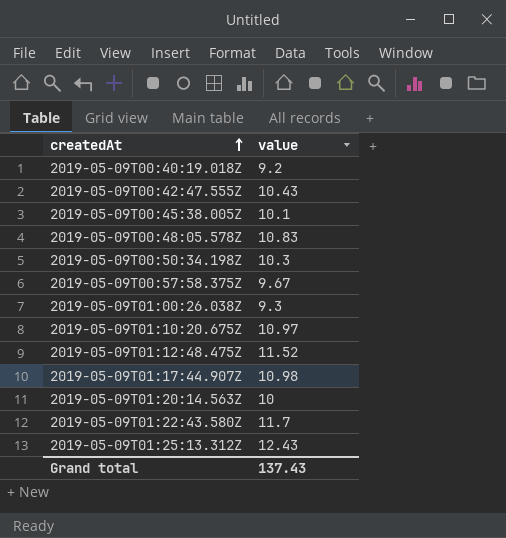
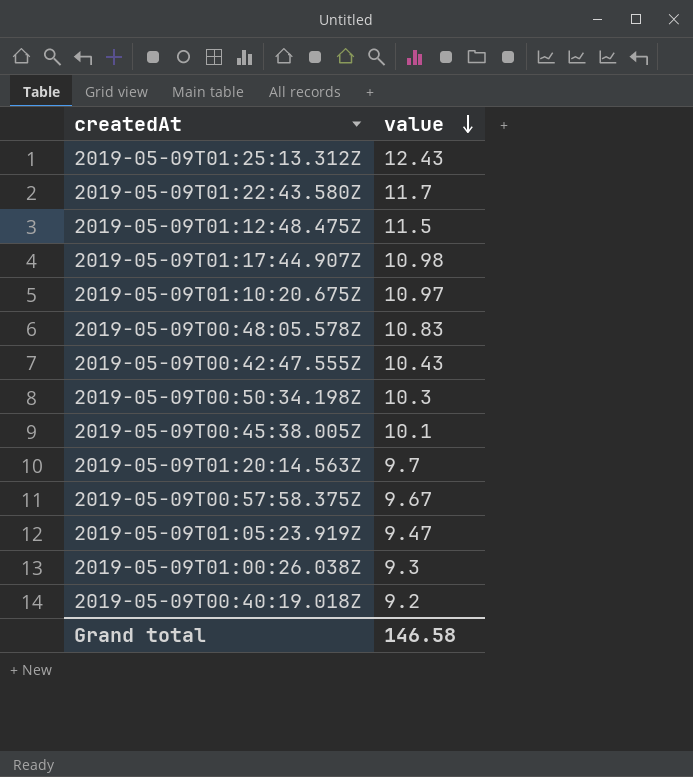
row order: createdAt ascending -> value descending
2019-05-09T01:12:48.475Z | value: 11.52 -> 11.5
2019-05-09T01:20:14.563Z | value: 10 -> 9.7
row 2019-05-09T01:05:23.919Z: none -> 9.47
Grand total | value: 137.43 -> 146.58

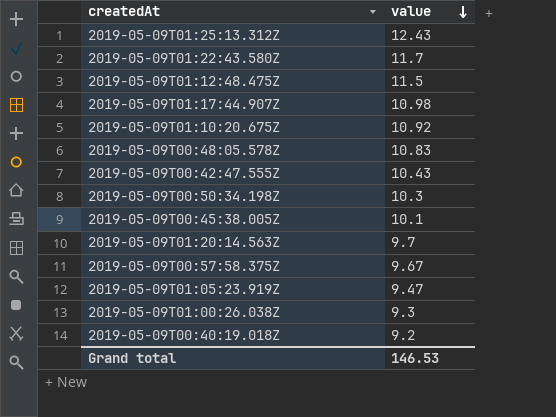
2019-05-09T01:10:20.675Z | value: 10.97 -> 10.92
Grand total | value: 146.58 -> 146.53

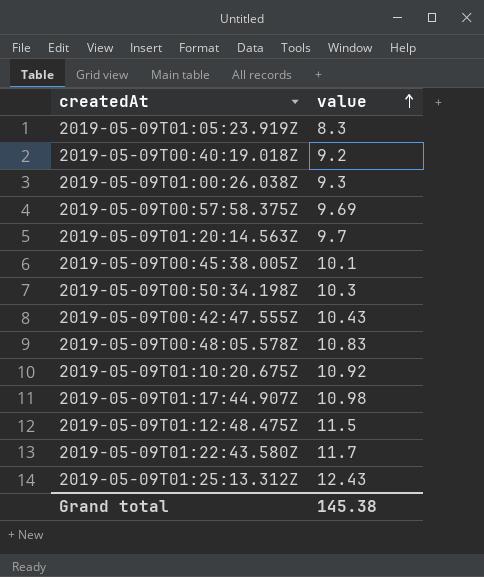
row order: value descending -> value ascending
2019-05-09T01:05:23.919Z | value: 9.47 -> 8.3
2019-05-09T00:57:58.375Z | value: 9.67 -> 9.69
Grand total | value: 146.53 -> 145.38

